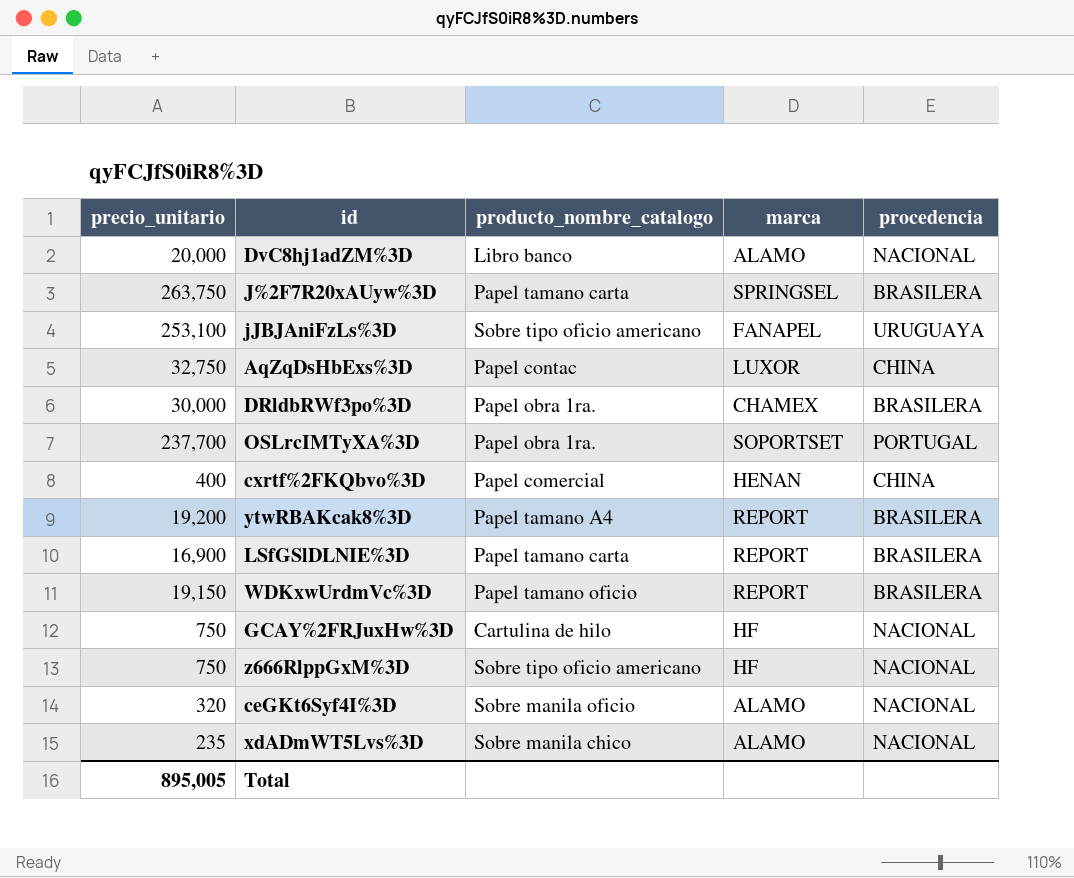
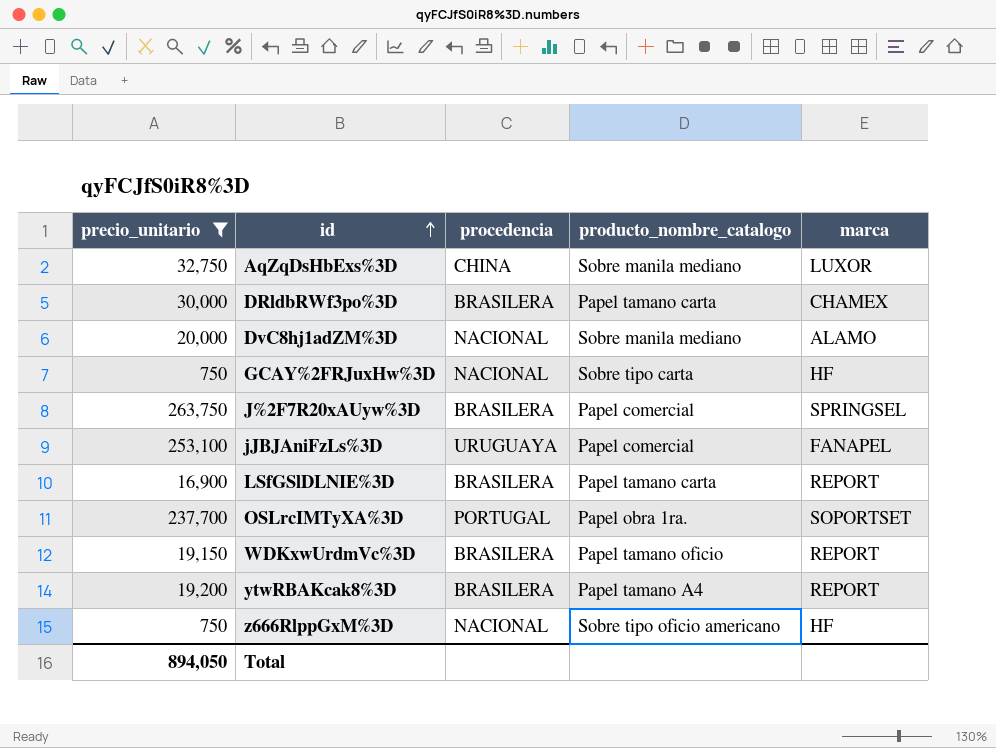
filter: none -> precio_unitario >= 750
row order: none -> id ascending
column procedencia | position: 5 -> 3
AqZqDsHbExs%3D | producto_nombre_catalogo: Papel contac -> Sobre manila mediano
DRldbRWf3po%3D | producto_nombre_catalogo: Papel obra 1ra. -> Papel tamano carta
DvC8hj1adZM%3D | producto_nombre_catalogo: Libro banco -> Sobre manila mediano
GCAY%2FRJuxHw%3D | producto_nombre_catalogo: Cartulina de hilo -> Sobre tipo carta
J%2F7R20xAUyw%3D | producto_nombre_catalogo: Papel tamano carta -> Papel comercial
jJBJAniFzLs%3D | producto_nombre_catalogo: Sobre tipo oficio americano -> Papel comercial
Total | precio_unitario: 895,005 -> 894,050

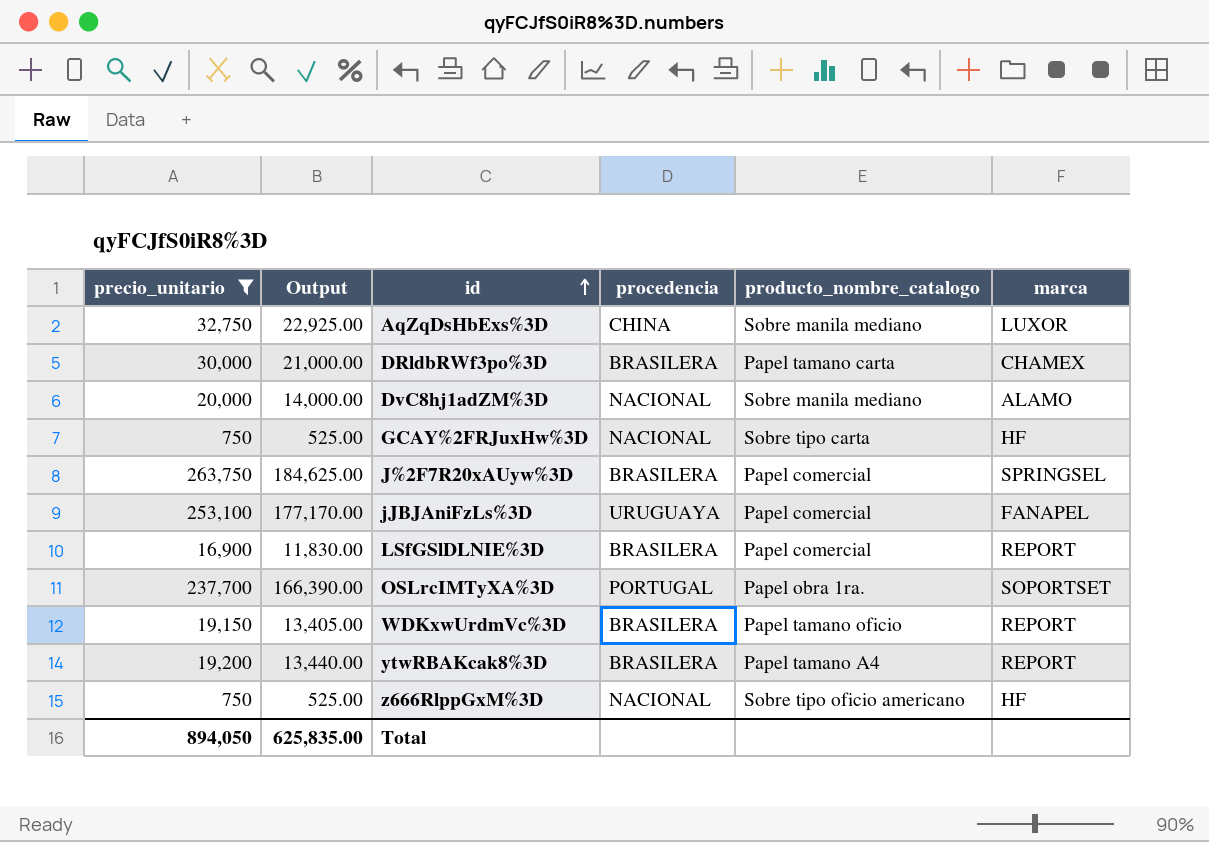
column Output | formula: none -> [precio_unitario] * 0.7
LSfGSlDLNIE%3D | producto_nombre_catalogo: Papel tamano carta -> Papel comercial

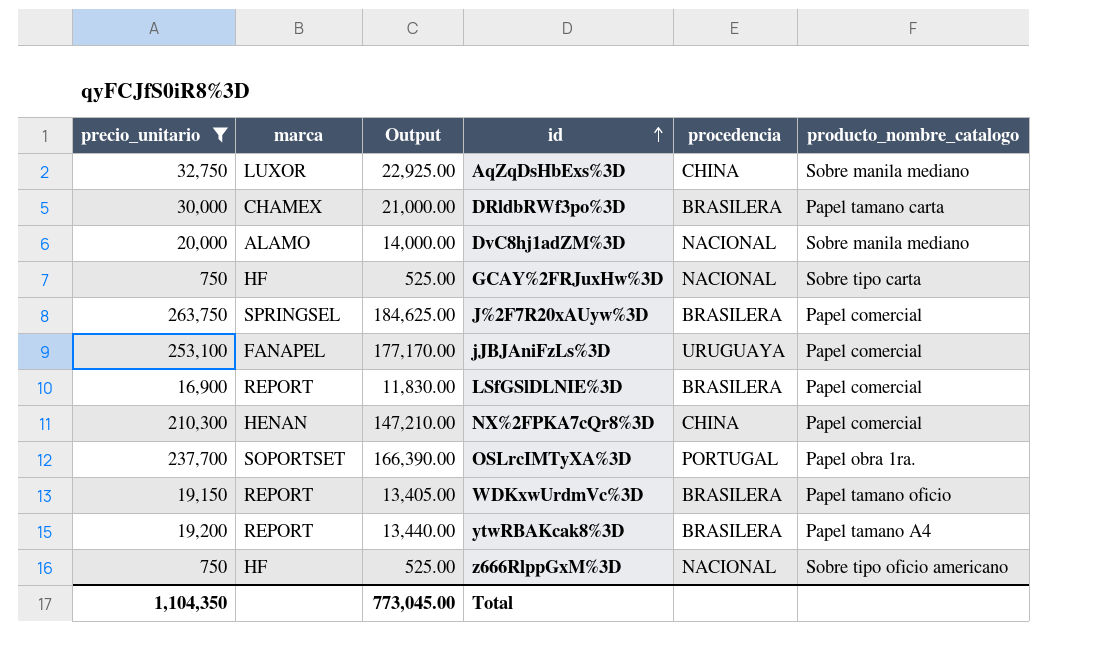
column marca | position: 6 -> 2
row NX%2FPKA7cQr8%3D: none -> 210,300 | HENAN | 147,210.00 | CHINA | Papel comercial
Total | precio_unitario: 894,050 -> 1,104,350
Total | Output: 625,835.00 -> 773,045.00

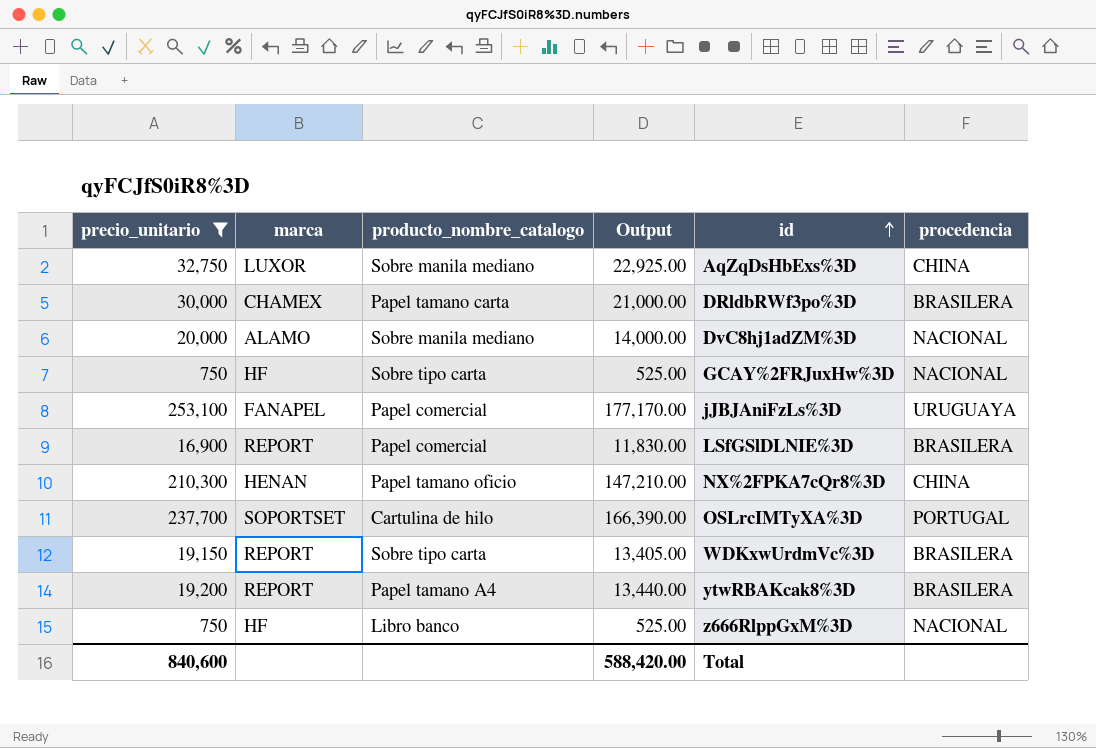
column producto_nombre_catalogo | position: 6 -> 3
row J%2F7R20xAUyw%3D: 263,750 | SPRINGSEL | 184,625.00 | BRASILERA | Papel comercial -> none
NX%2FPKA7cQr8%3D | producto_nombre_catalogo: Papel comercial -> Papel tamano oficio
OSLrcIMTyXA%3D | producto_nombre_catalogo: Papel obra 1ra. -> Cartulina de hilo
WDKxwUrdmVc%3D | producto_nombre_catalogo: Papel tamano oficio -> Sobre tipo carta
z666RlppGxM%3D | producto_nombre_catalogo: Sobre tipo oficio americano -> Libro banco
Total | precio_unitario: 1,104,350 -> 840,600
Total | Output: 773,045.00 -> 588,420.00

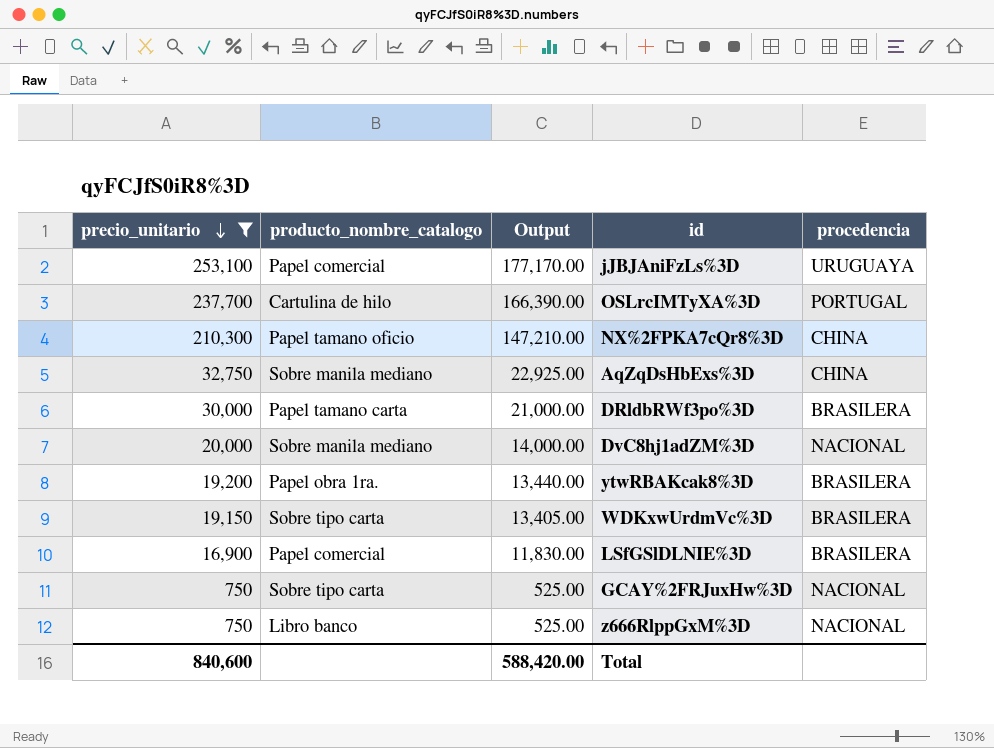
row order: id ascending -> precio_unitario descending
column marca | position: 2 -> none
ytwRBAKcak8%3D | producto_nombre_catalogo: Papel tamano A4 -> Papel obra 1ra.

